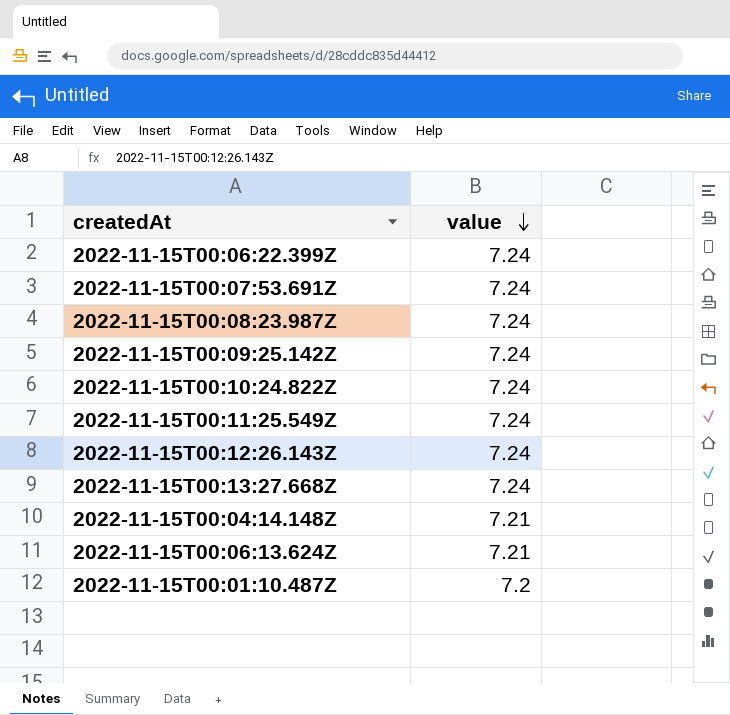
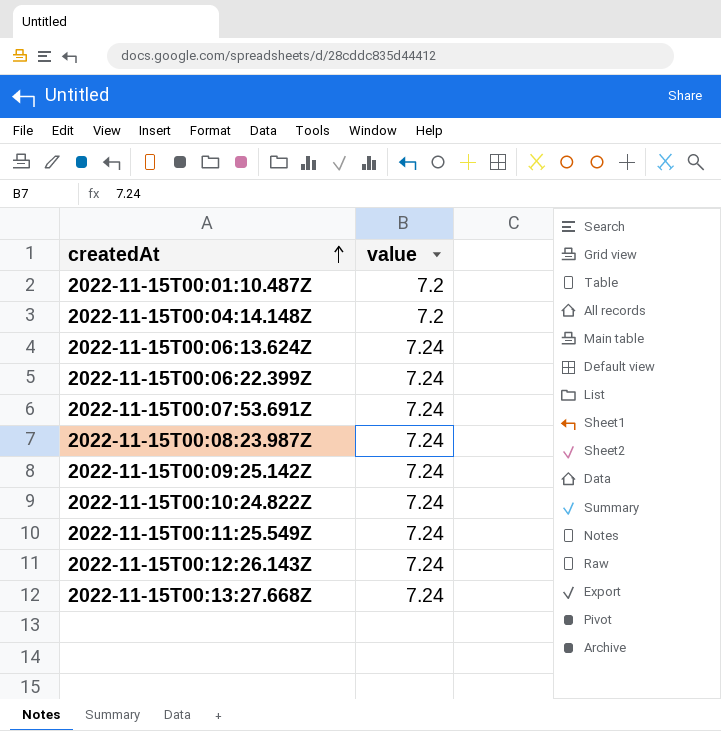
row order: value descending -> createdAt ascending
2022-11-15T00:04:14.148Z | value: 7.21 -> 7.2
2022-11-15T00:06:13.624Z | value: 7.21 -> 7.24

